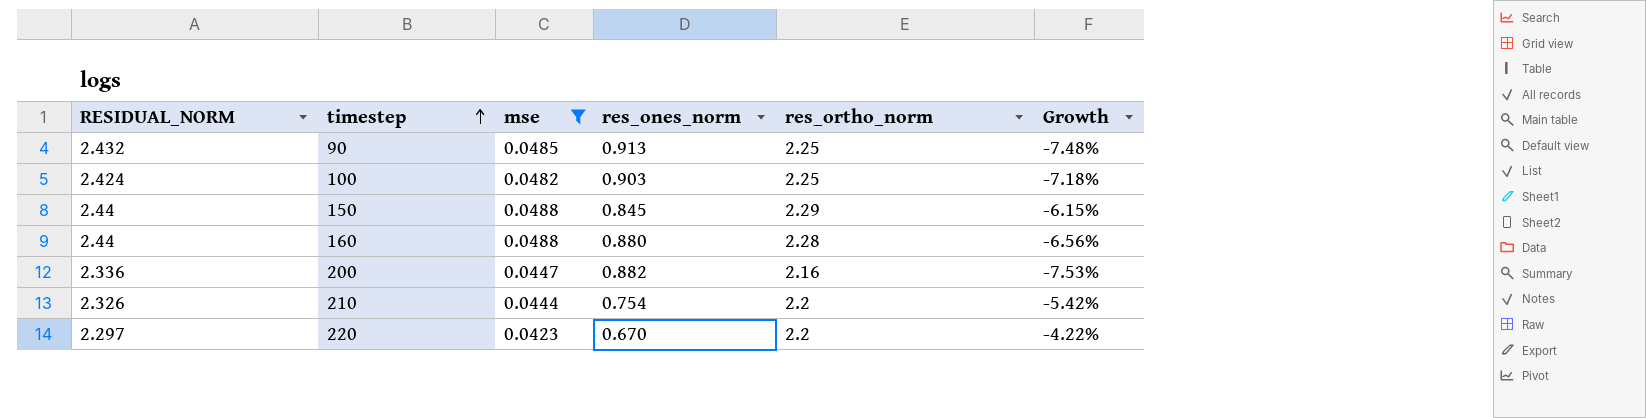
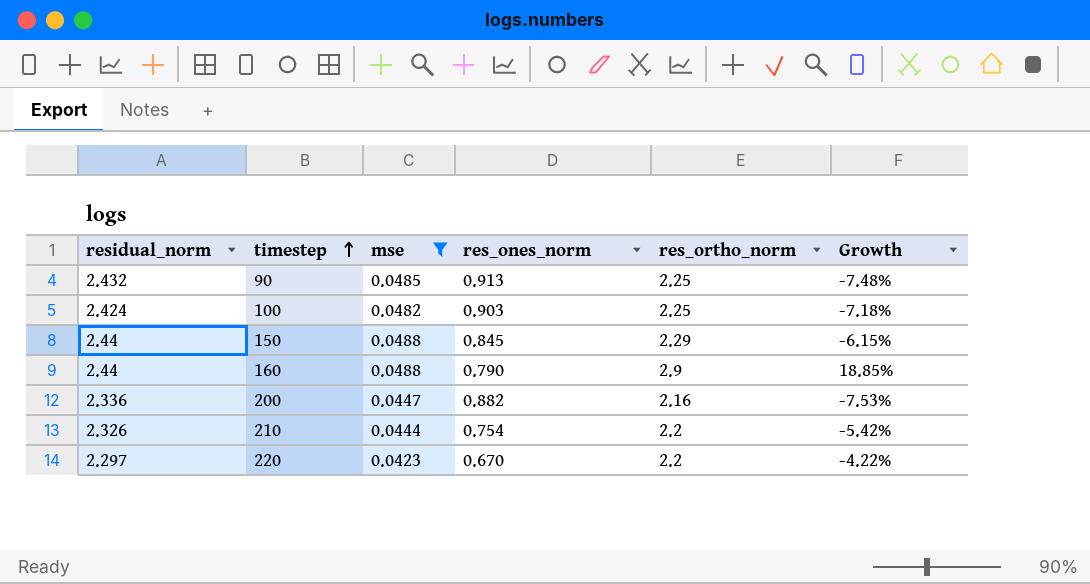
column name: RESIDUAL_NORM -> residual_norm
160 | res_ones_norm: 0.880 -> 0.790
160 | res_ortho_norm: 2.28 -> 2.9
160 | Growth: -6.56% -> 18.85%

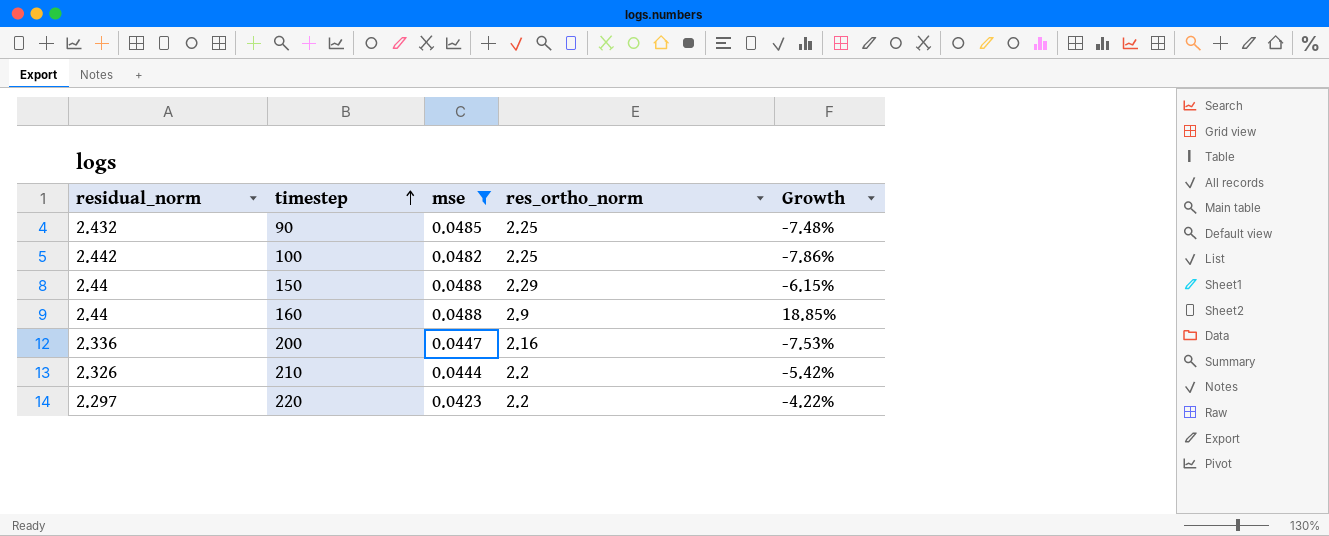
column res_ones_norm | position: 4 -> none
100 | residual_norm: 2.424 -> 2.442
100 | Growth: -7.18% -> -7.86%

